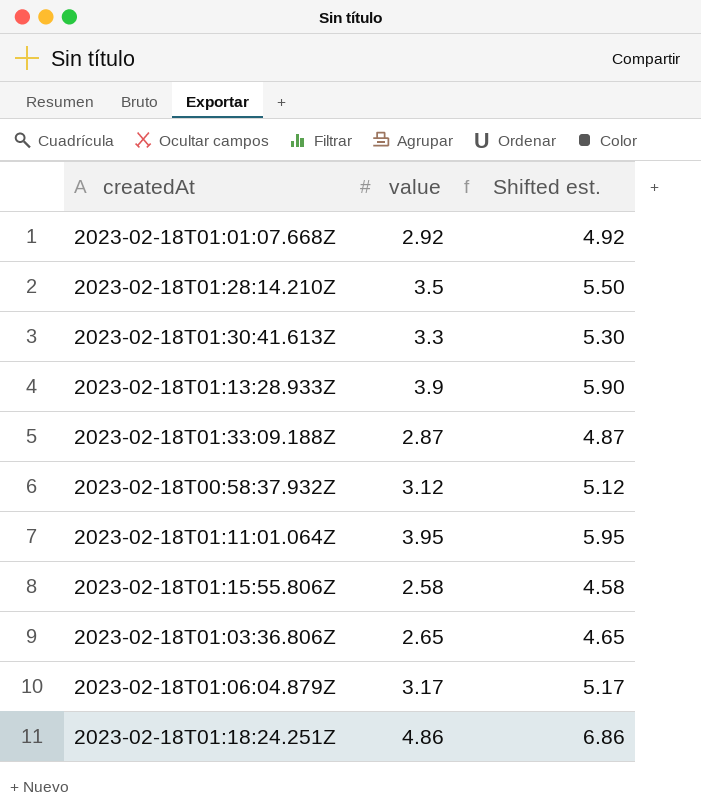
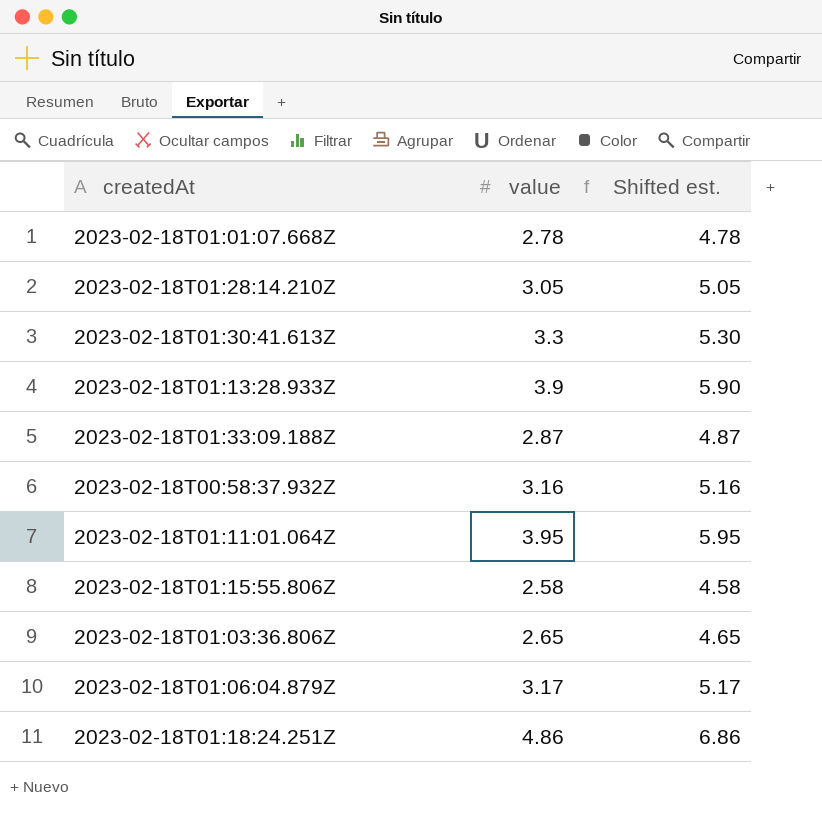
2023-02-18T01:01:07.668Z | value: 2.92 -> 2.78
2023-02-18T01:01:07.668Z | Shifted est.: 4.92 -> 4.78
2023-02-18T01:28:14.210Z | value: 3.5 -> 3.05
2023-02-18T01:28:14.210Z | Shifted est.: 5.50 -> 5.05
2023-02-18T00:58:37.932Z | value: 3.12 -> 3.16
2023-02-18T00:58:37.932Z | Shifted est.: 5.12 -> 5.16

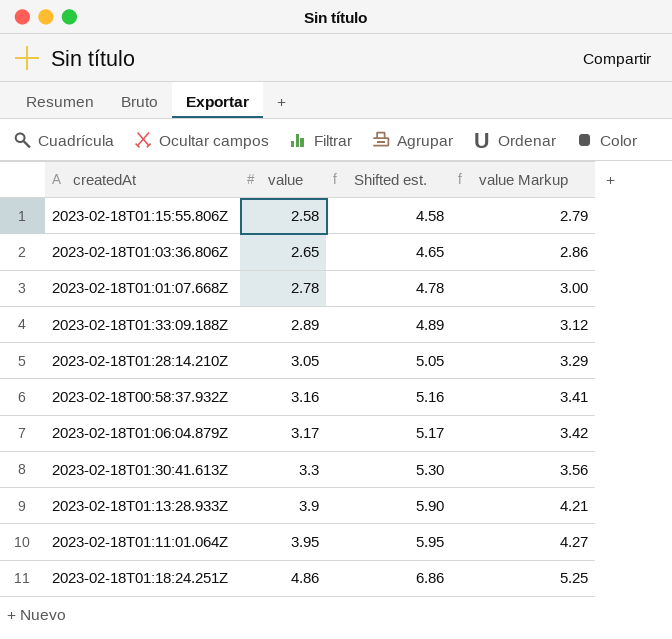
row order: none -> value ascending
column value Markup | formula: none -> [value] * 1.08
2023-02-18T01:33:09.188Z | value: 2.87 -> 2.89
2023-02-18T01:33:09.188Z | Shifted est.: 4.87 -> 4.89

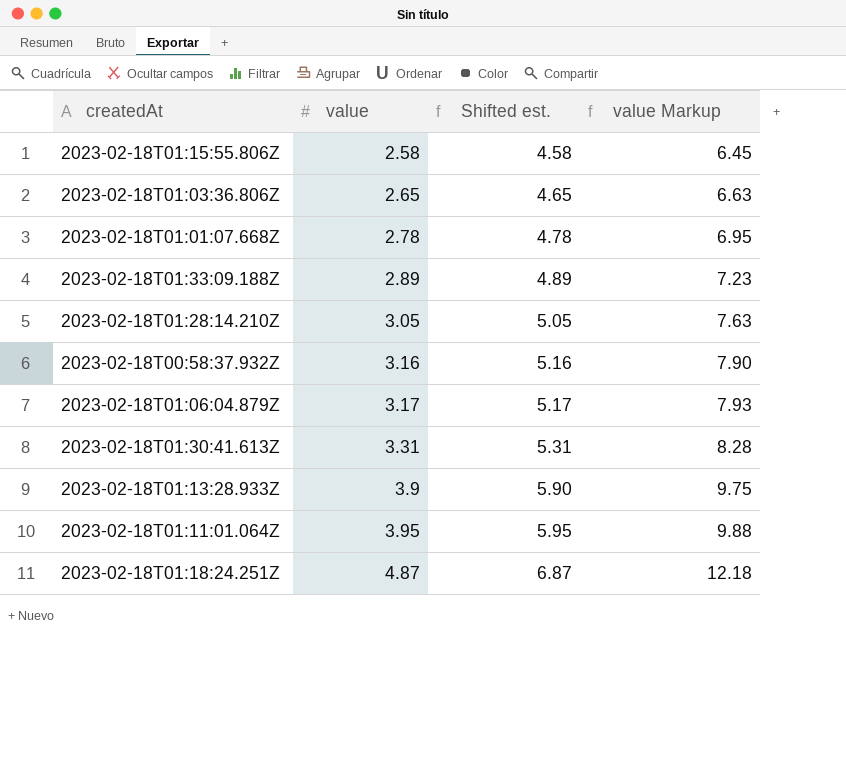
column value Markup | formula: [value] * 1.08 -> [value] * 2.5
2023-02-18T01:30:41.613Z | value: 3.3 -> 3.31
2023-02-18T01:30:41.613Z | Shifted est.: 5.30 -> 5.31
2023-02-18T01:18:24.251Z | value: 4.86 -> 4.87
2023-02-18T01:18:24.251Z | Shifted est.: 6.86 -> 6.87

